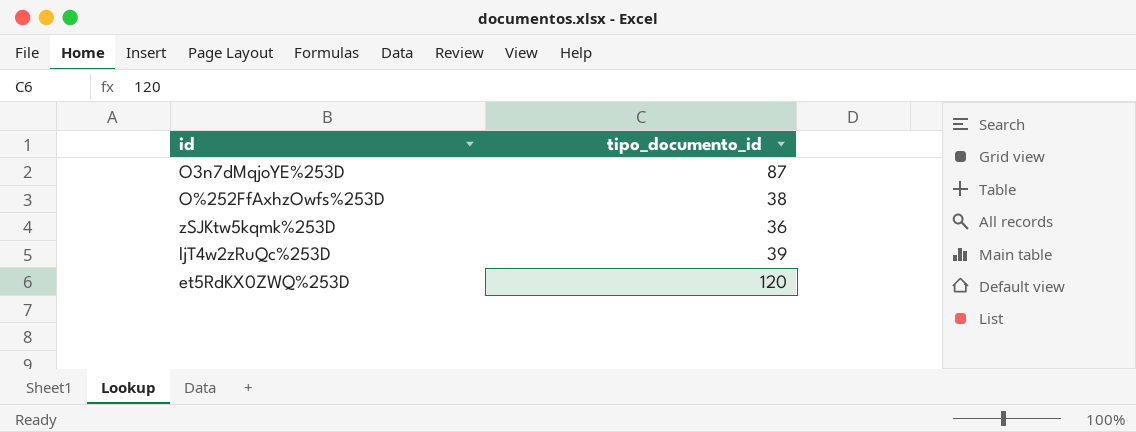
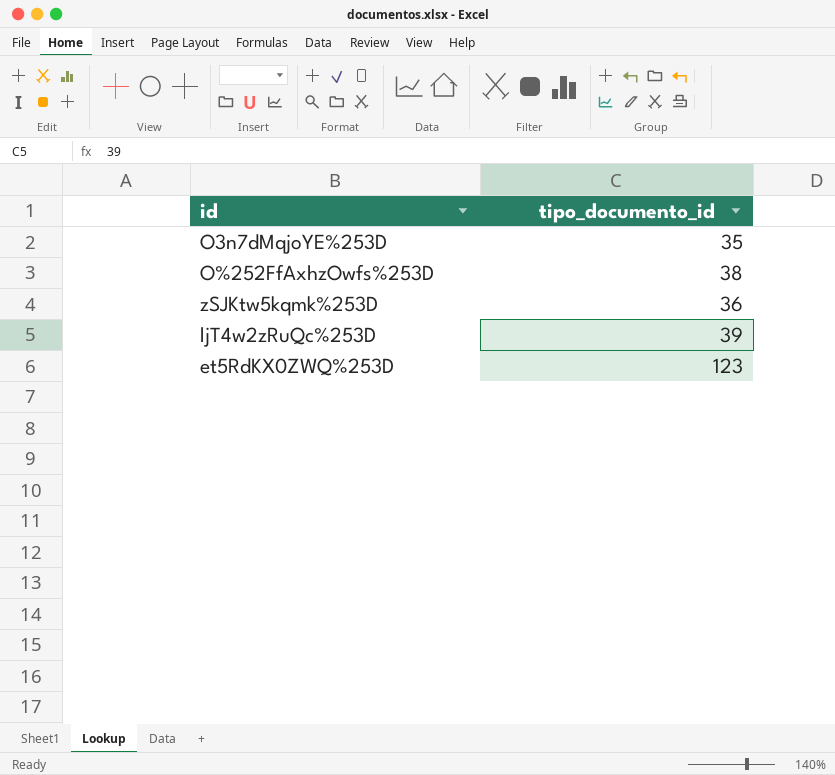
O3n7dMqjoYE%253D | tipo_documento_id: 87 -> 35
et5RdKX0ZWQ%253D | tipo_documento_id: 120 -> 123

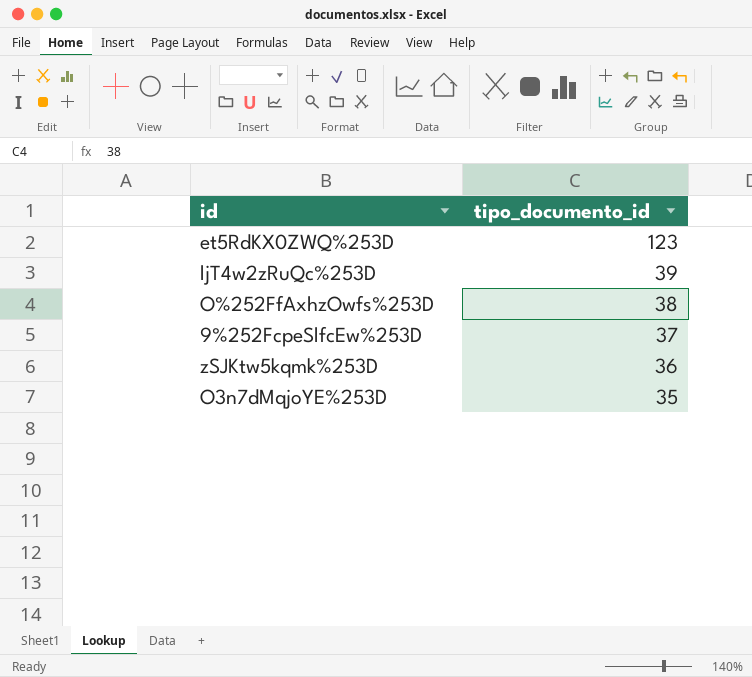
row order: none -> tipo_documento_id descending
row 9%252FcpeSlfcEw%253D: none -> 37

